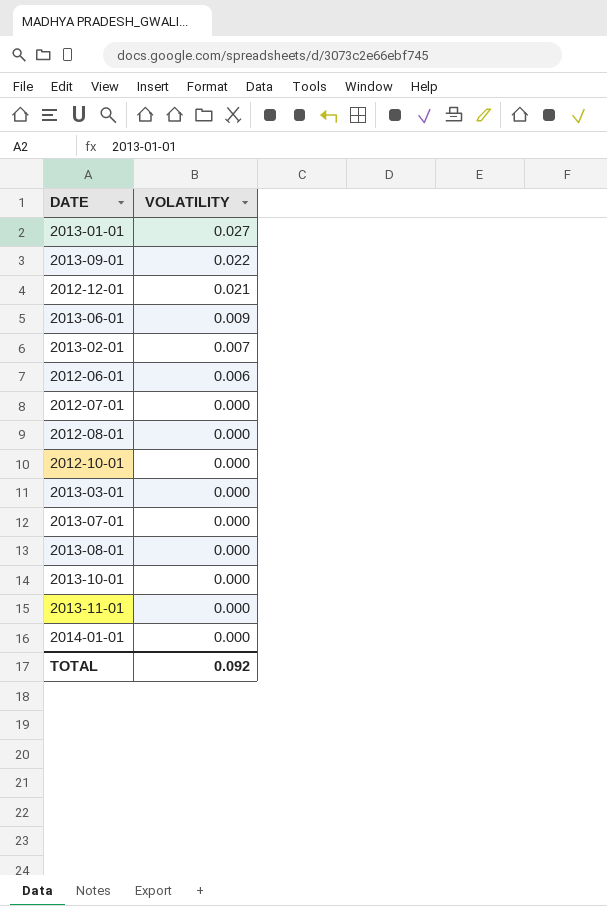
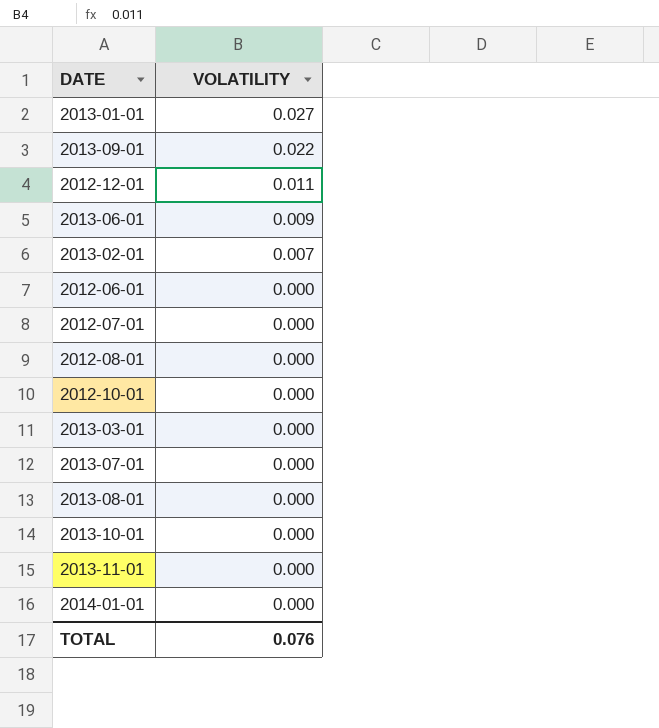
2012-12-01 | VOLATILITY: 0.021 -> 0.011
2012-06-01 | VOLATILITY: 0.006 -> 0.000
TOTAL | VOLATILITY: 0.092 -> 0.076

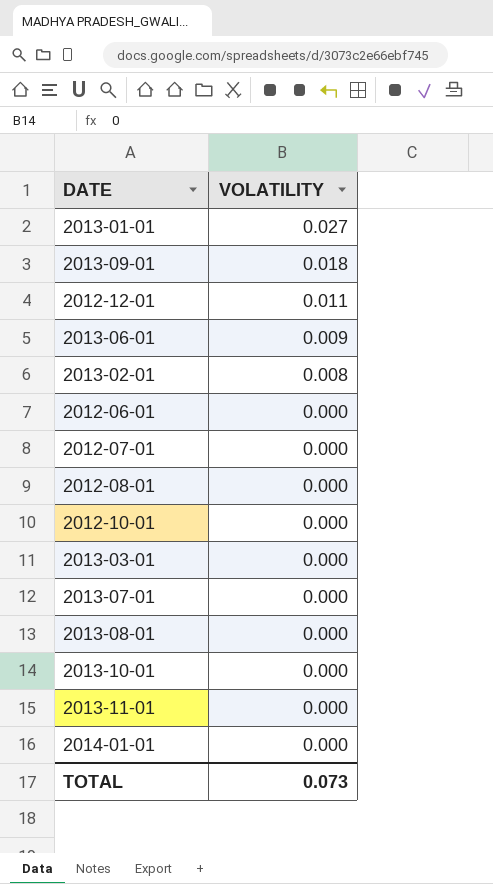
2013-09-01 | VOLATILITY: 0.022 -> 0.018
2013-02-01 | VOLATILITY: 0.007 -> 0.008
TOTAL | VOLATILITY: 0.076 -> 0.073

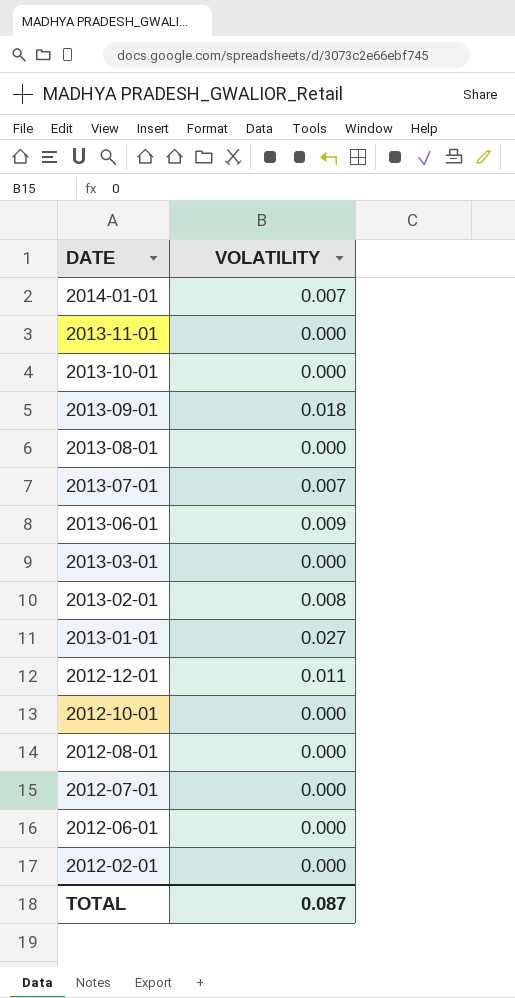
row order: VOLATILITY descending -> DATE descending
2014-01-01 | VOLATILITY: 0.000 -> 0.007
2013-07-01 | VOLATILITY: 0.000 -> 0.007
row 2012-02-01: none -> 0.000
TOTAL | VOLATILITY: 0.073 -> 0.087

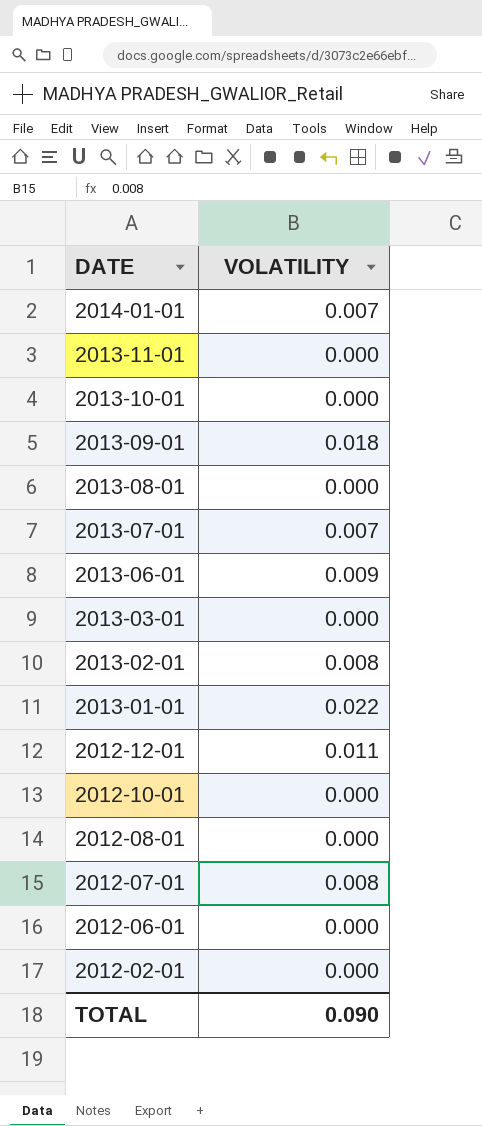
2013-01-01 | VOLATILITY: 0.027 -> 0.022
2012-07-01 | VOLATILITY: 0.000 -> 0.008
TOTAL | VOLATILITY: 0.087 -> 0.090

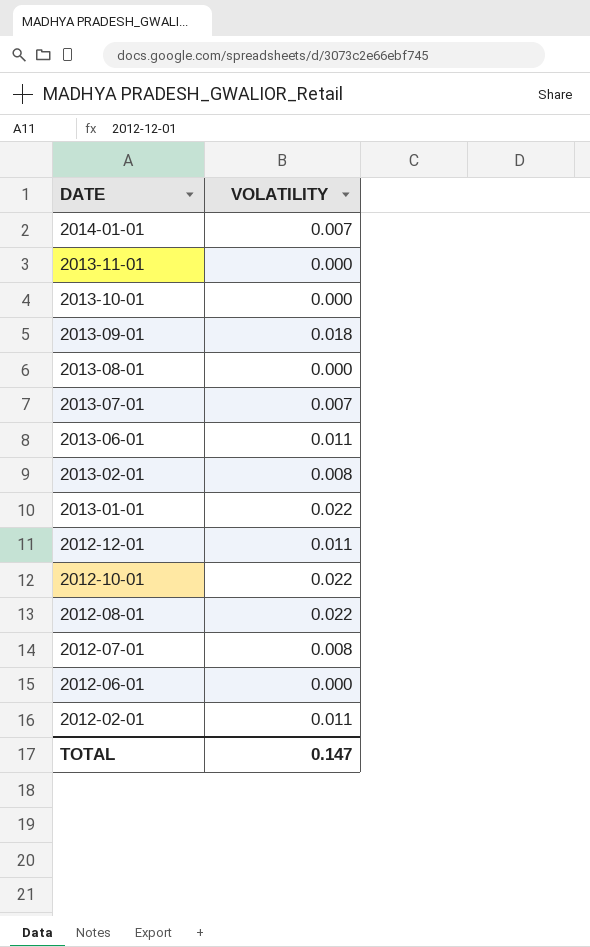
row 2013-03-01: 0.000 -> none
2013-06-01 | VOLATILITY: 0.009 -> 0.011
2012-10-01 | VOLATILITY: 0.000 -> 0.022
2012-08-01 | VOLATILITY: 0.000 -> 0.022
2012-02-01 | VOLATILITY: 0.000 -> 0.011
TOTAL | VOLATILITY: 0.090 -> 0.147

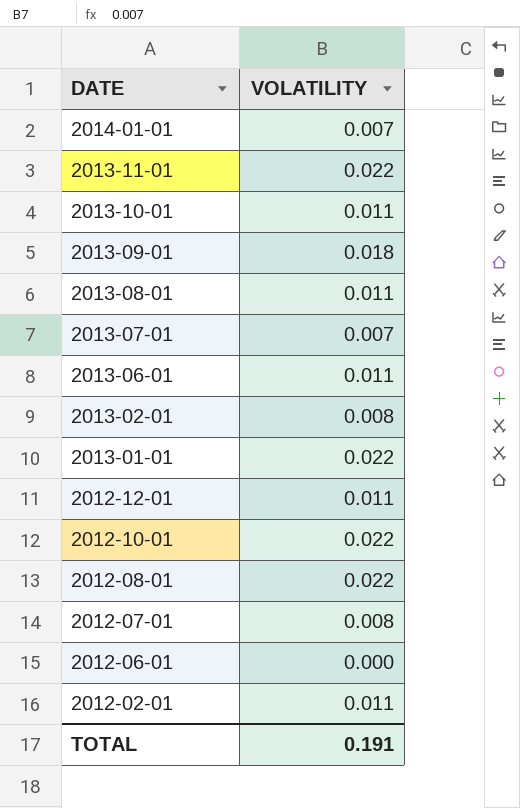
2013-11-01 | VOLATILITY: 0.000 -> 0.022
2013-10-01 | VOLATILITY: 0.000 -> 0.011
2013-08-01 | VOLATILITY: 0.000 -> 0.011
TOTAL | VOLATILITY: 0.147 -> 0.191

